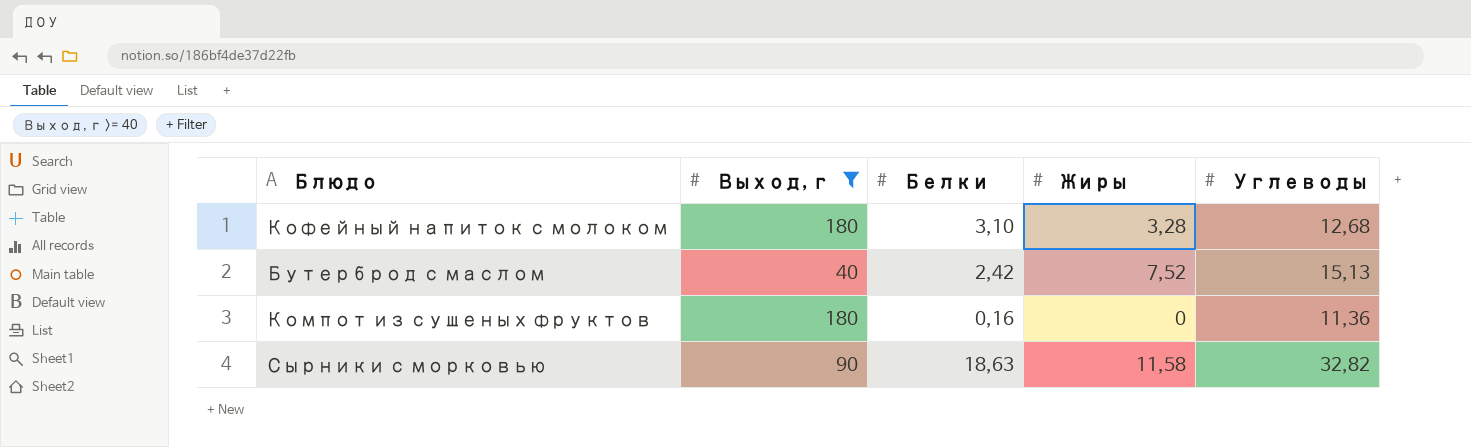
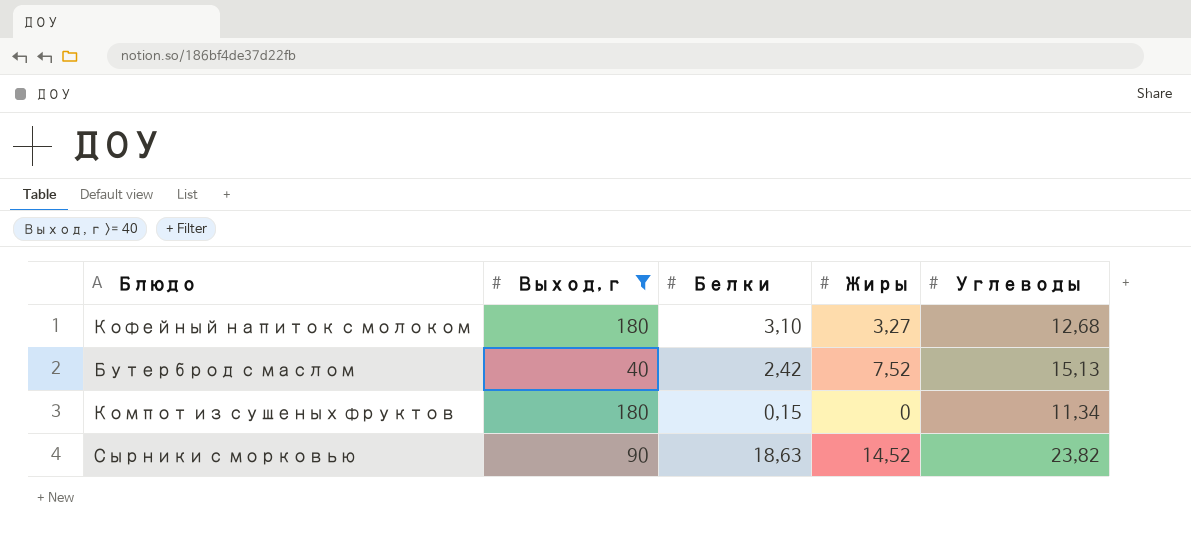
Кофейный напиток с молоком | Жиры: 3,28 -> 3,27
Компот из сушеных фруктов | Белки: 0,16 -> 0,15
Компот из сушеных фруктов | Углеводы: 11,36 -> 11,34
Сырники с морковью | Жиры: 11,58 -> 14,52
Сырники с морковью | Углеводы: 32,82 -> 23,82

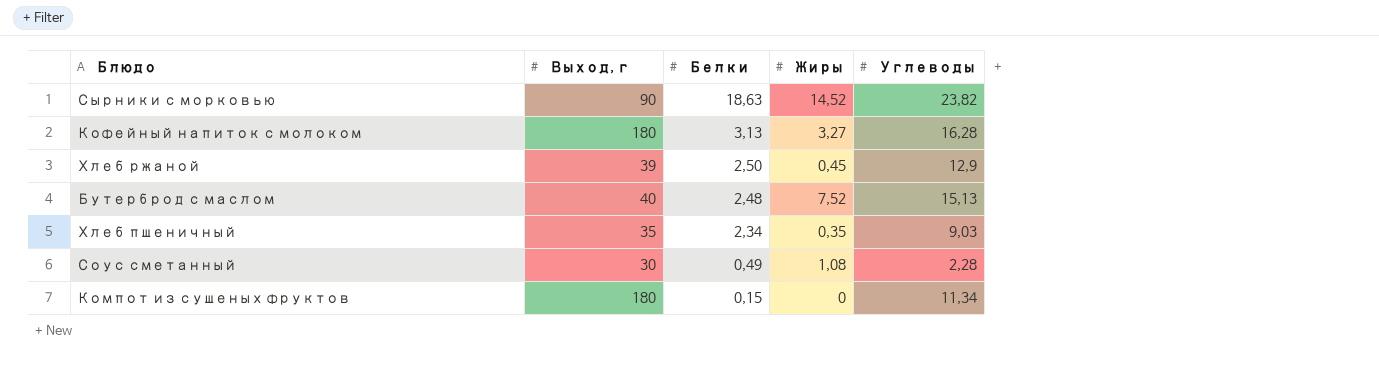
filter: Выход, г >= 40 -> none
row order: none -> Белки descending
Кофейный напиток с молоком | Белки: 3,10 -> 3,13
Кофейный напиток с молоком | Углеводы: 12,68 -> 16,28
Бутерброд с маслом | Белки: 2,42 -> 2,48

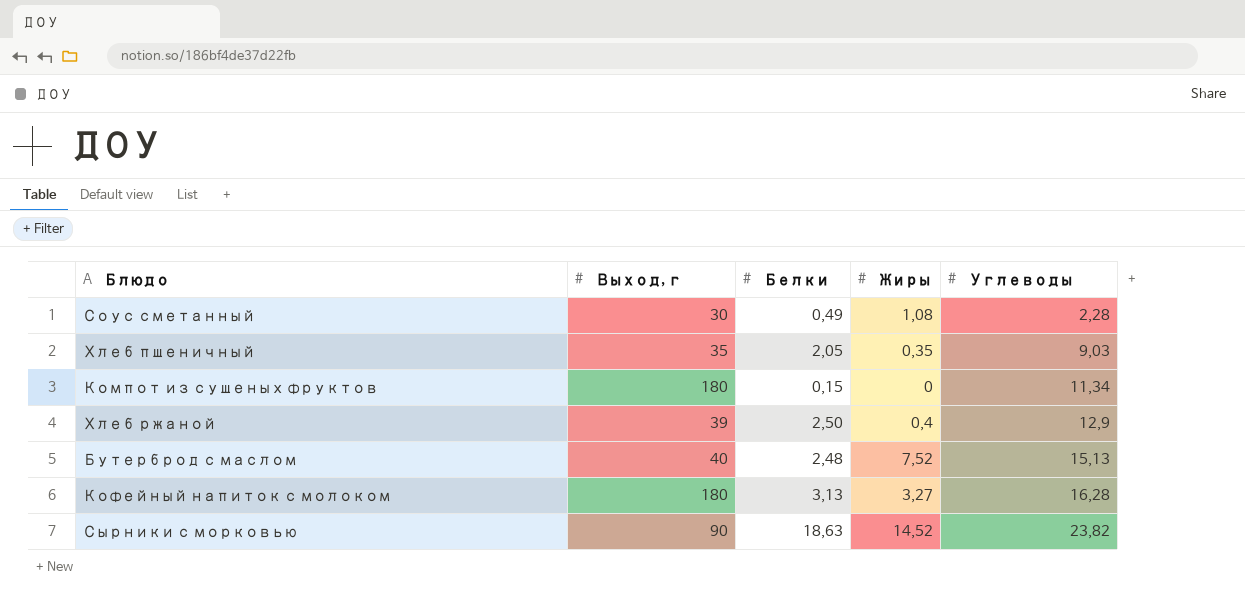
row order: Белки descending -> Углеводы ascending
Хлеб пшеничный | Белки: 2,34 -> 2,05
Хлеб ржаной | Жиры: 0,45 -> 0,4

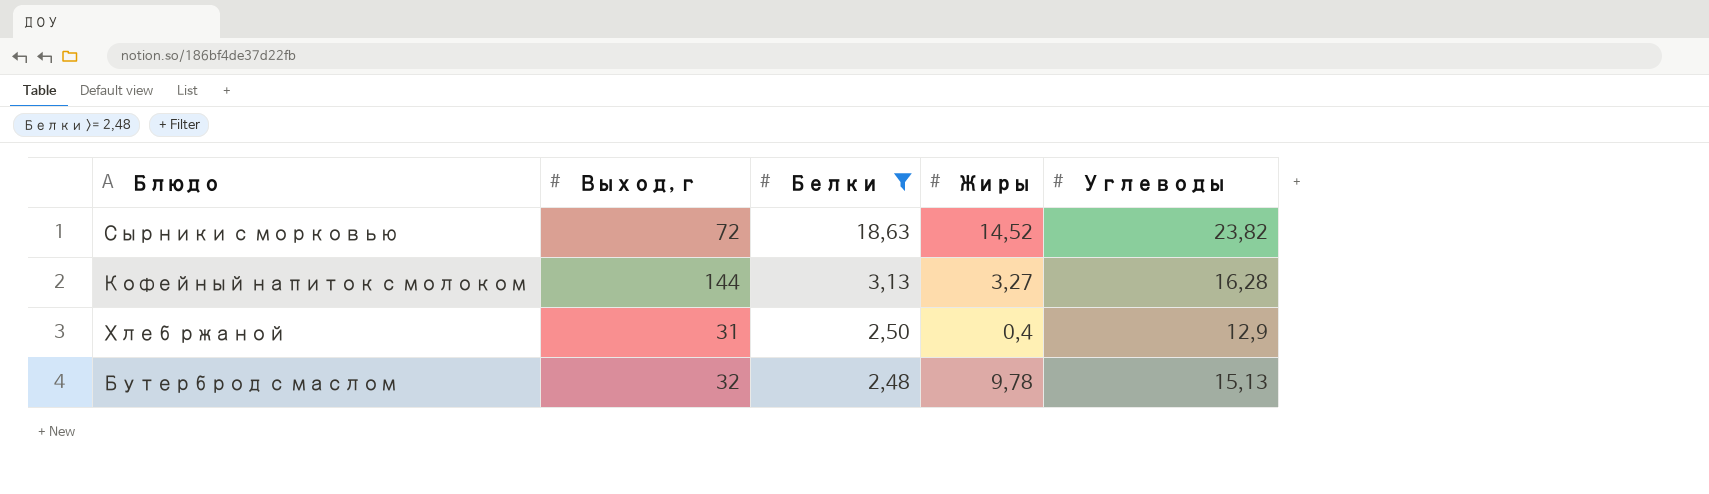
filter: none -> Белки >= 2,48
row order: Углеводы ascending -> Белки descending
Сырники с морковью | Выход, г: 90 -> 72
Кофейный напиток с молоком | Выход, г: 180 -> 144
Хлеб ржаной | Выход, г: 39 -> 31
Бутерброд с маслом | Выход, г: 40 -> 32
Бутерброд с маслом | Жиры: 7,52 -> 9,78

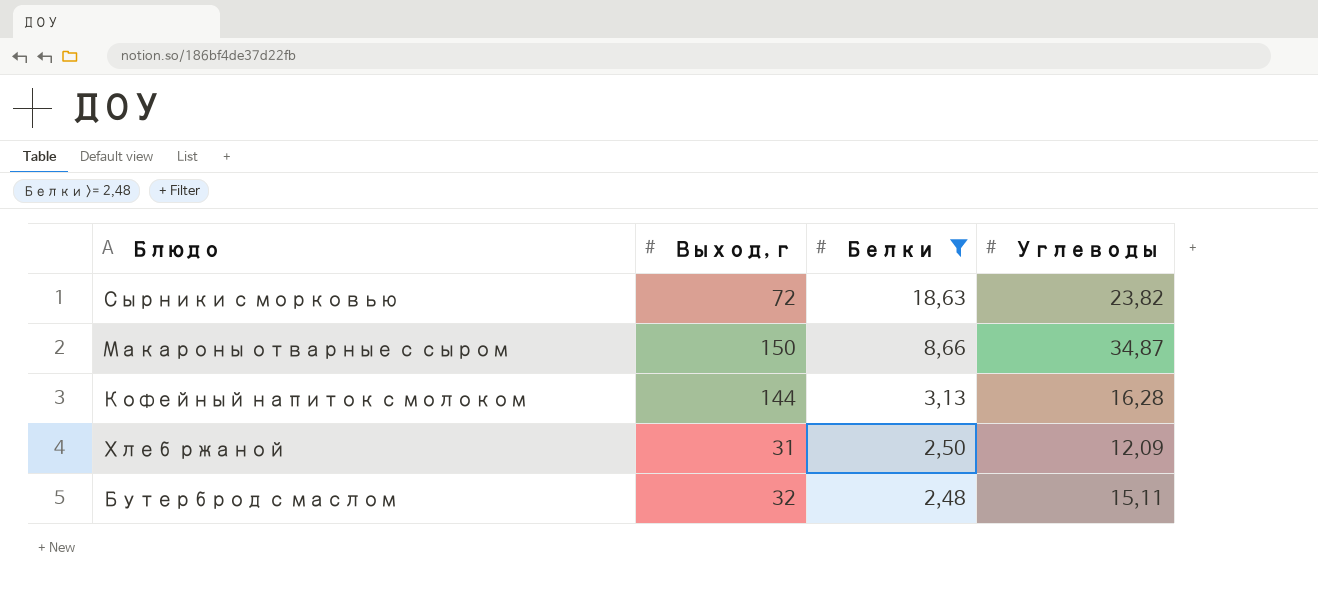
column Жиры | position: 4 -> none
row Макароны отварные с сыром: none -> 150 | 8,66 | 34,87
Хлеб ржаной | Углеводы: 12,9 -> 12,09
Бутерброд с маслом | Углеводы: 15,13 -> 15,11

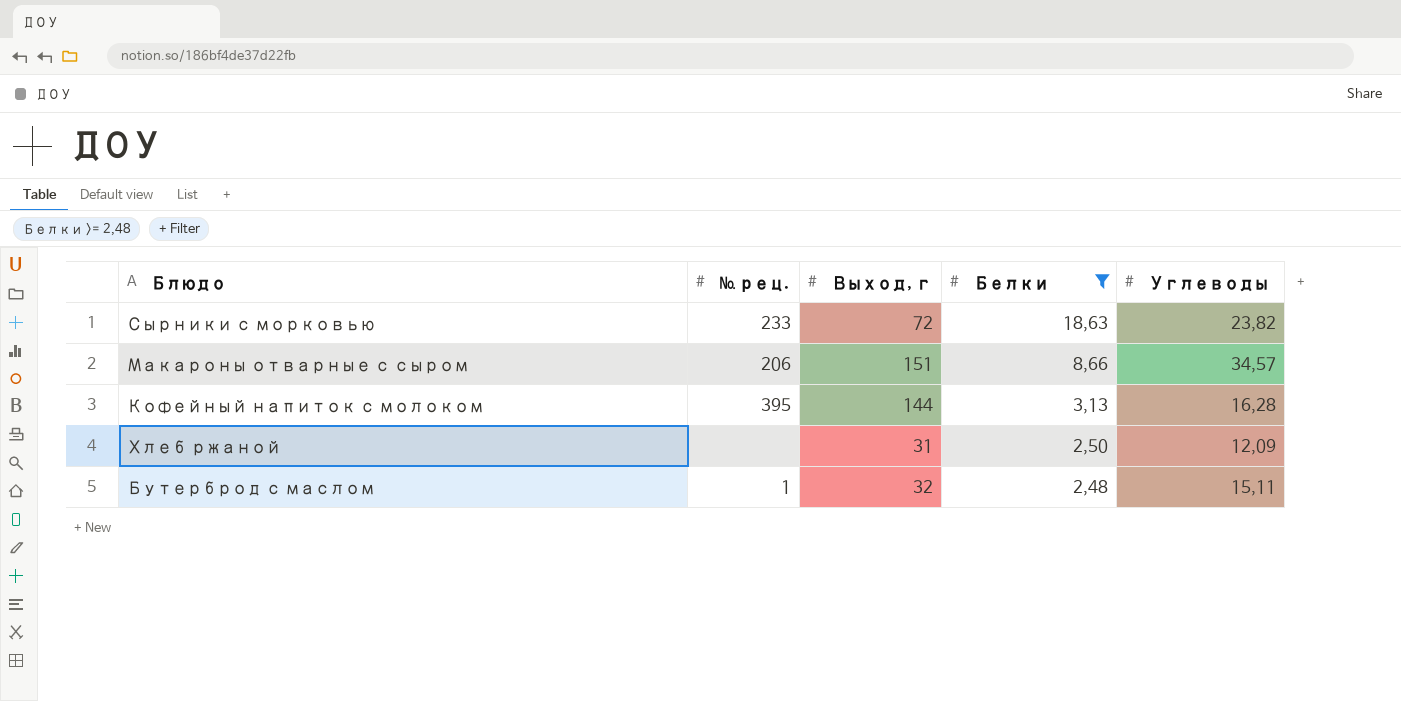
column № рец. | position: none -> 2
Макароны отварные с сыром | Выход, г: 150 -> 151
Макароны отварные с сыром | Углеводы: 34,87 -> 34,57

